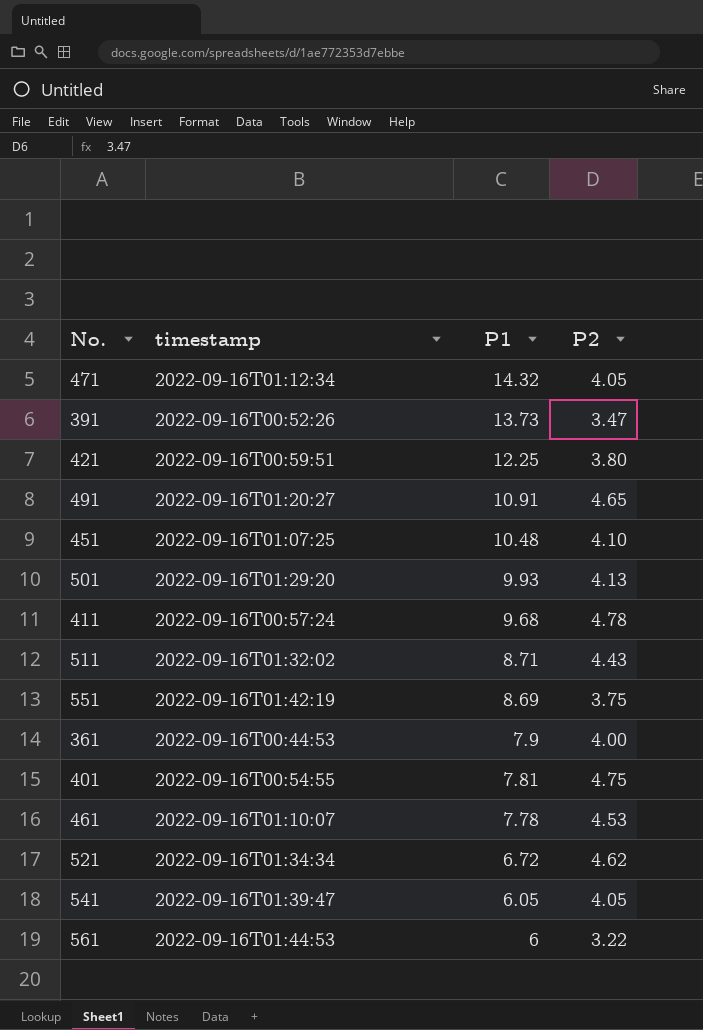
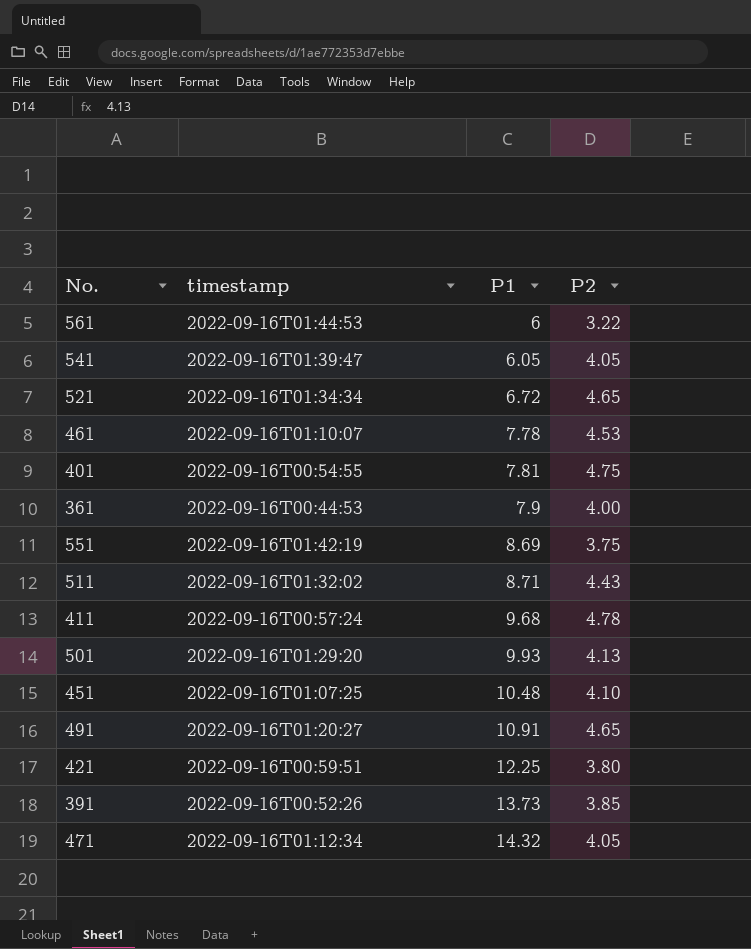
row order: P1 descending -> P1 ascending
521 | P2: 4.62 -> 4.65
391 | P2: 3.47 -> 3.85

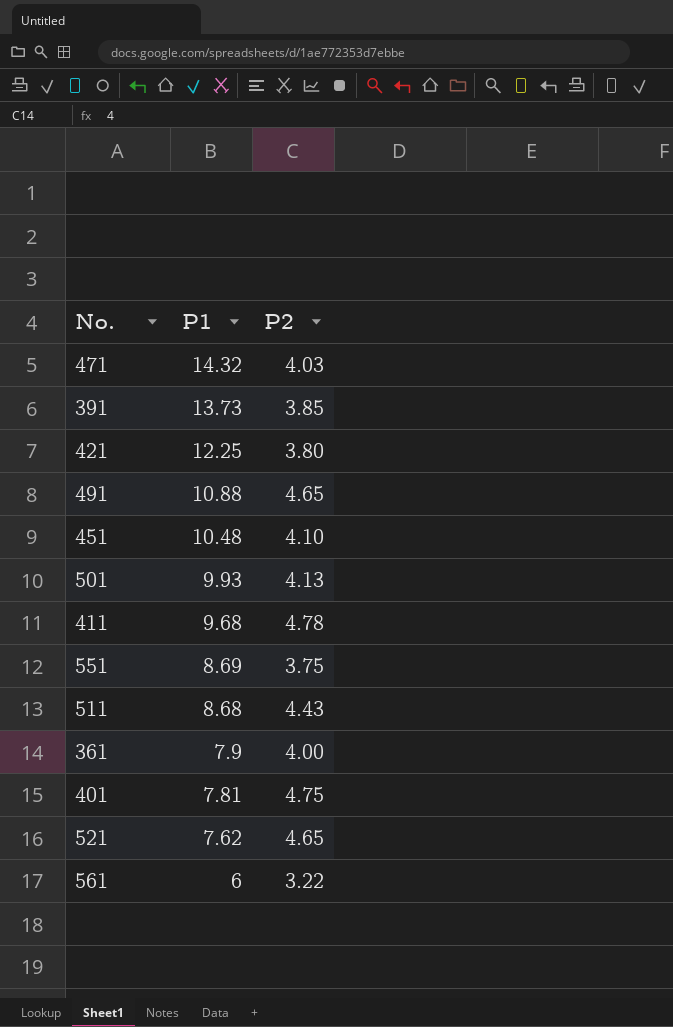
row order: P1 ascending -> P1 descending
column timestamp | position: 2 -> none
row 541: 2022-09-16T01:39:47 | 6.05 | 4.05 -> none
row 461: 2022-09-16T01:10:07 | 7.78 | 4.53 -> none
471 | P2: 4.05 -> 4.03
491 | P1: 10.91 -> 10.88
511 | P1: 8.71 -> 8.68
521 | P1: 6.72 -> 7.62

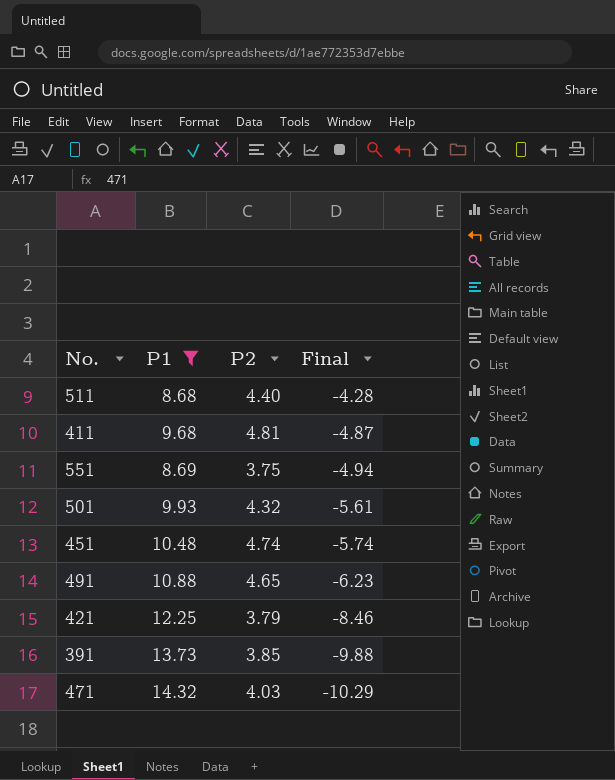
filter: none -> P1 >= 8.68
row order: P1 descending -> Final descending
column Final | formula: none -> [P2] - [P1]
511 | P2: 4.43 -> 4.40
411 | P2: 4.78 -> 4.81
501 | P2: 4.13 -> 4.32
451 | P2: 4.10 -> 4.74
421 | P2: 3.80 -> 3.79

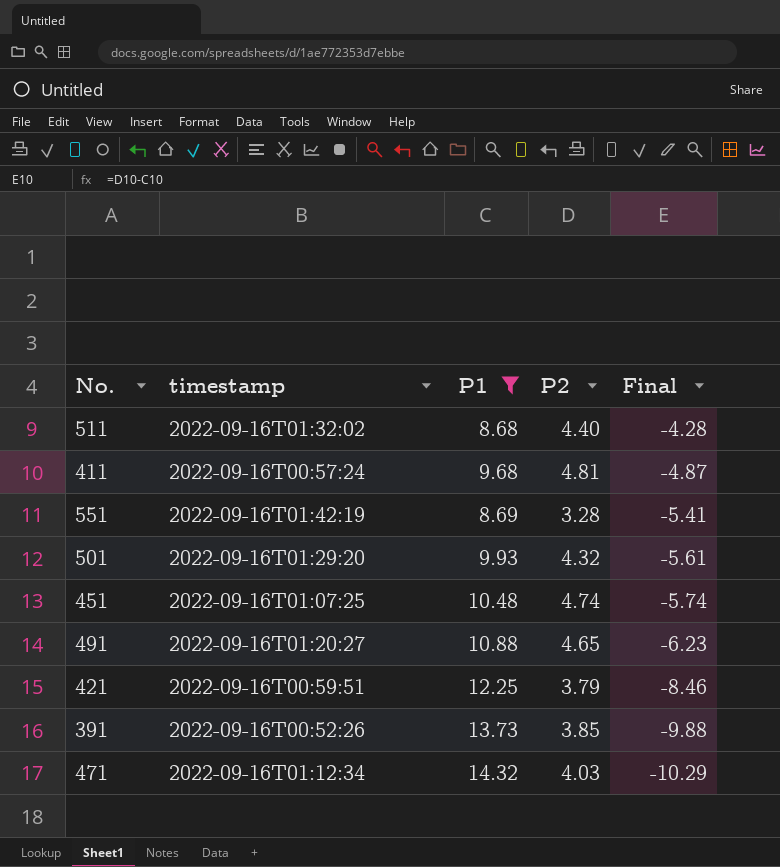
column timestamp | position: none -> 2
551 | P2: 3.75 -> 3.28
551 | Final: -4.94 -> -5.41

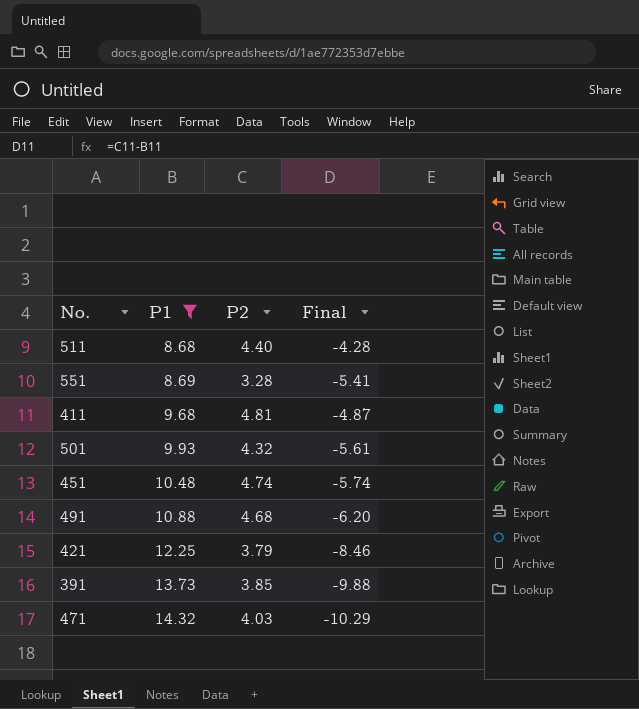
row order: Final descending -> P1 ascending
column timestamp | position: 2 -> none
491 | P2: 4.65 -> 4.68
491 | Final: -6.23 -> -6.20

